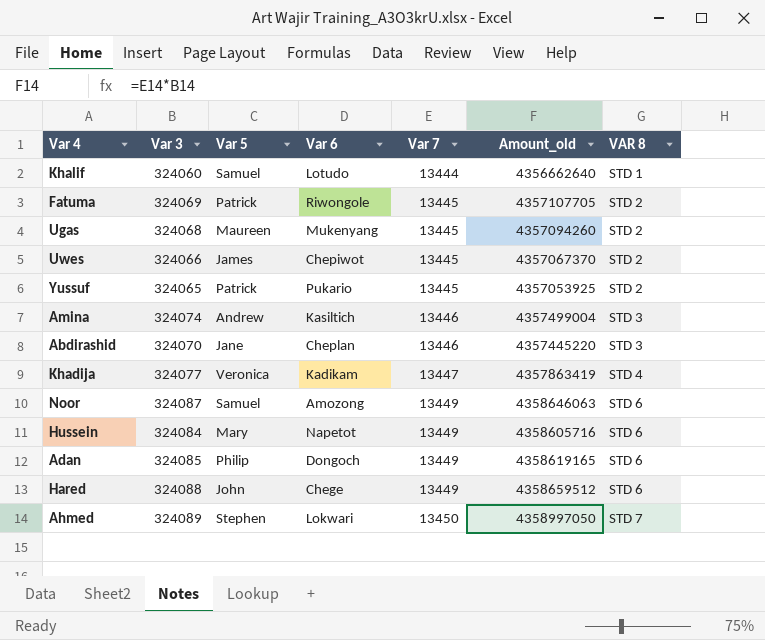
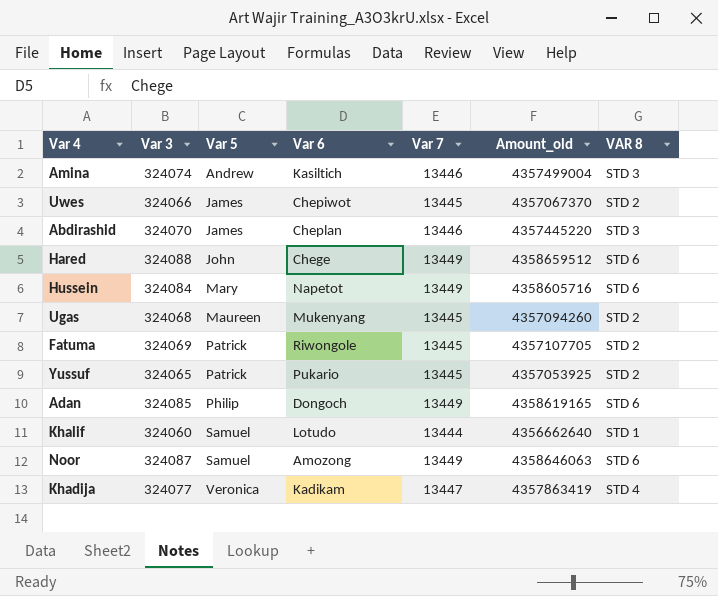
row order: Var 7 ascending -> Var 5 ascending
row Ahmed: 324089 | Stephen | Lokwari | 13450 | 4358997050 | STD 7 -> none
Abdirashid | Var 5: Jane -> James

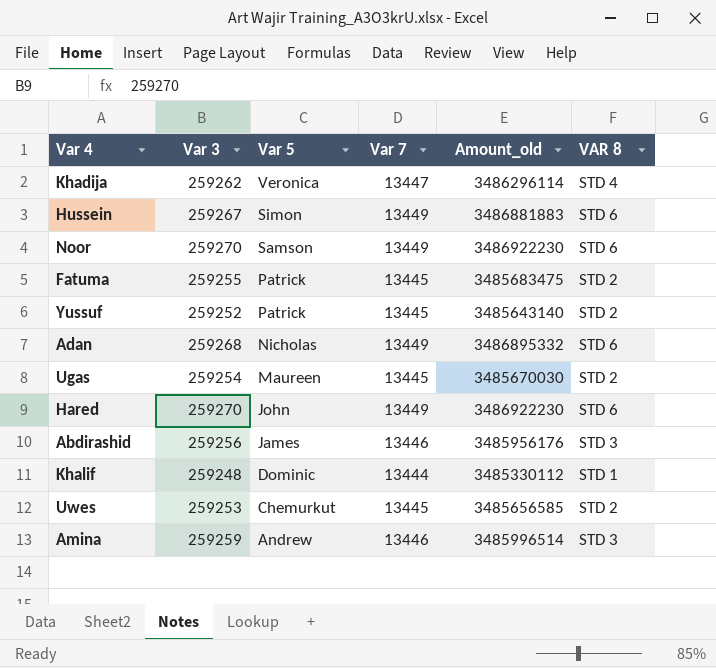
row order: Var 5 ascending -> Var 5 descending
column Var 6 | position: 4 -> none
Khadija | Var 3: 324077 -> 259262
Khadija | Amount_old: 4357863419 -> 3486296114
Hussein | Var 3: 324084 -> 259267
Hussein | Var 5: Mary -> Simon
Hussein | Amount_old: 4358605716 -> 3486881883
Noor | Var 3: 324087 -> 259270
Noor | Var 5: Samuel -> Samson
Noor | Amount_old: 4358646063 -> 3486922230
Fatuma | Var 3: 324069 -> 259255
Fatuma | Amount_old: 4357107705 -> 3485683475
Yussuf | Var 3: 324065 -> 259252
Yussuf | Amount_old: 4357053925 -> 3485643140
Adan | Var 3: 324085 -> 259268
Adan | Var 5: Philip -> Nicholas
Adan | Amount_old: 4358619165 -> 3486895332
Ugas | Var 3: 324068 -> 259254
Ugas | Amount_old: 4357094260 -> 3485670030
Hared | Var 3: 324088 -> 259270
Hared | Amount_old: 4358659512 -> 3486922230
Abdirashid | Var 3: 324070 -> 259256
Abdirashid | Amount_old: 4357445220 -> 3485956176
Khalif | Var 3: 324060 -> 259248
Khalif | Var 5: Samuel -> Dominic
Khalif | Amount_old: 4356662640 -> 3485330112
Uwes | Var 3: 324066 -> 259253
Uwes | Var 5: James -> Chemurkut
Uwes | Amount_old: 4357067370 -> 3485656585
Amina | Var 3: 324074 -> 259259
Amina | Amount_old: 4357499004 -> 3485996514

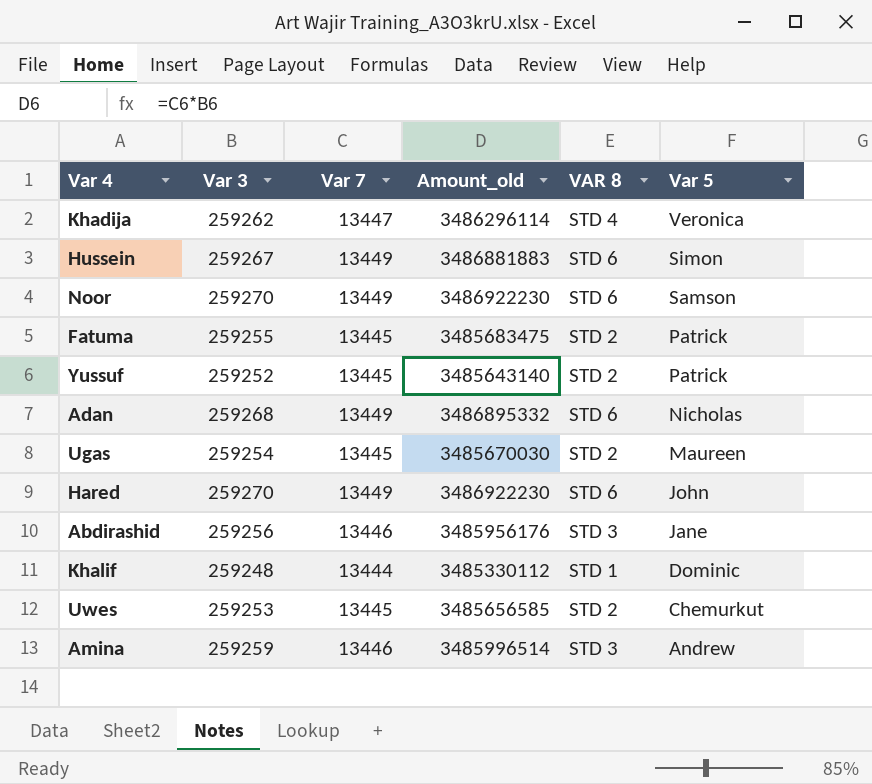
column Var 5 | position: 3 -> 6
Abdirashid | Var 5: James -> Jane

